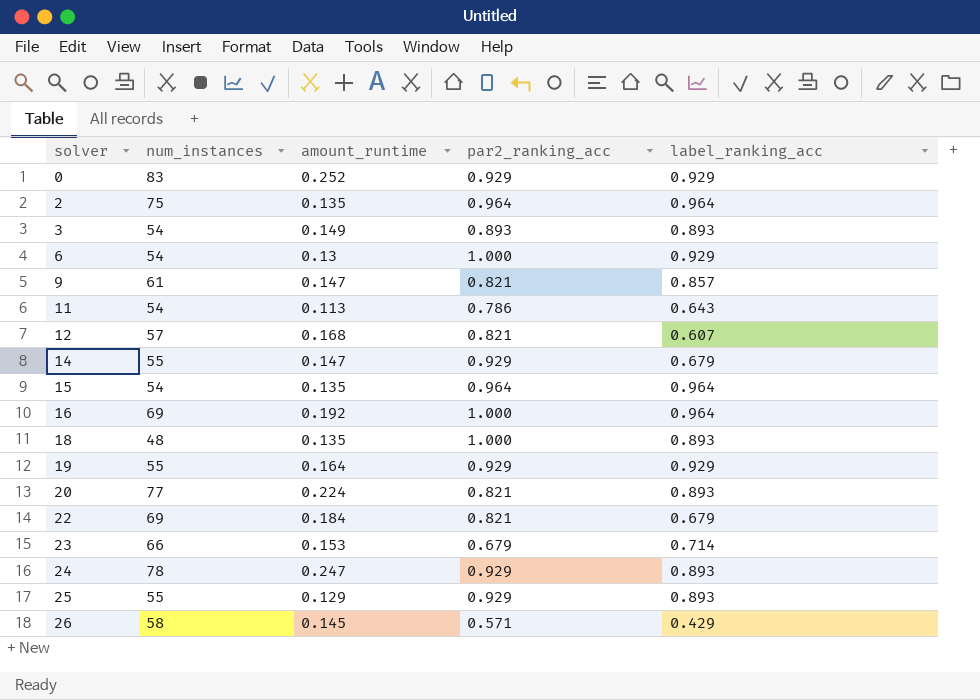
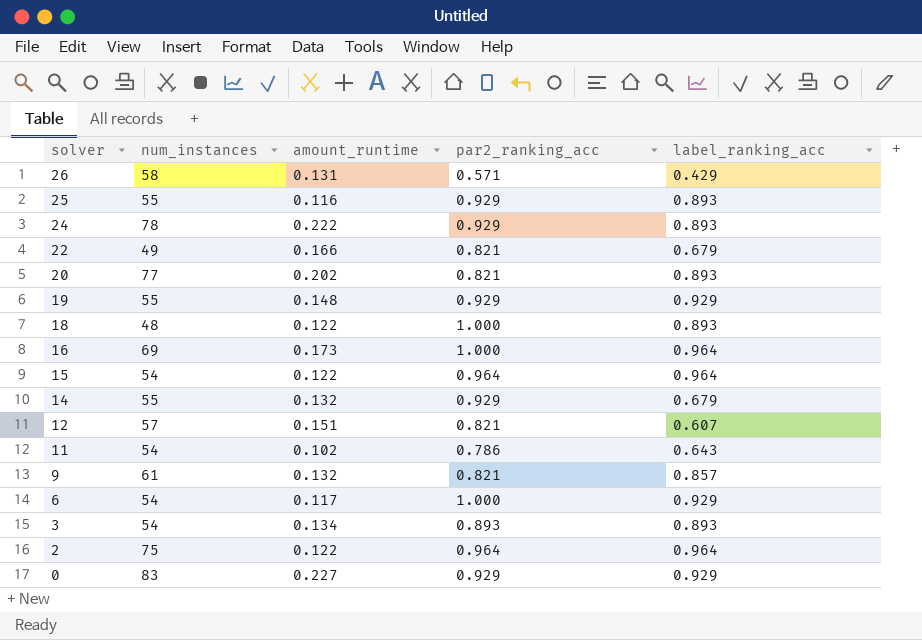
row order: solver ascending -> solver descending
row 23: 66 | 0.153 | 0.679 | 0.714 -> none
26 | amount_runtime: 0.145 -> 0.131
25 | amount_runtime: 0.129 -> 0.116
24 | amount_runtime: 0.247 -> 0.222
22 | num_instances: 69 -> 49
22 | amount_runtime: 0.184 -> 0.166
20 | amount_runtime: 0.224 -> 0.202
19 | amount_runtime: 0.164 -> 0.148
18 | amount_runtime: 0.135 -> 0.122
16 | amount_runtime: 0.192 -> 0.173
15 | amount_runtime: 0.135 -> 0.122
14 | amount_runtime: 0.147 -> 0.132
12 | amount_runtime: 0.168 -> 0.151
11 | amount_runtime: 0.113 -> 0.102
9 | amount_runtime: 0.147 -> 0.132
6 | amount_runtime: 0.13 -> 0.117
3 | amount_runtime: 0.149 -> 0.134
2 | amount_runtime: 0.135 -> 0.122
0 | amount_runtime: 0.252 -> 0.227

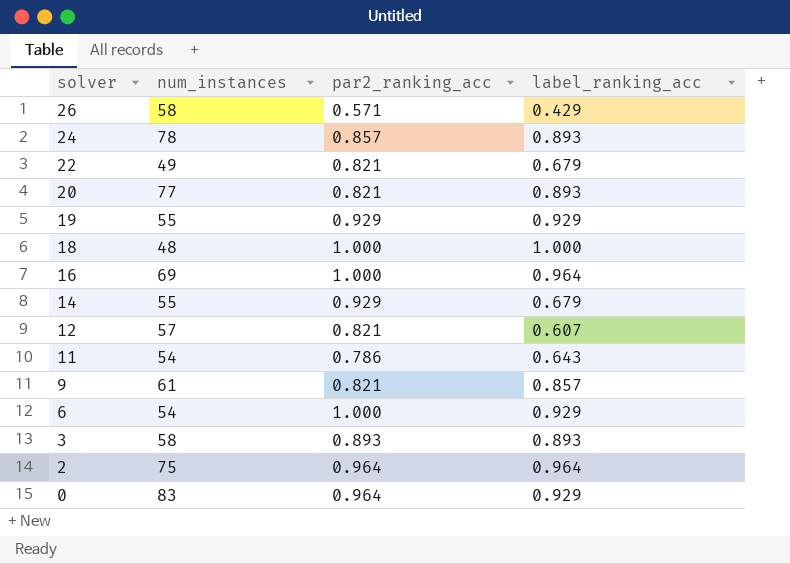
column amount_runtime | position: 3 -> none
row 25: 55 | 0.116 | 0.929 | 0.893 -> none
row 15: 54 | 0.122 | 0.964 | 0.964 -> none
24 | par2_ranking_acc: 0.929 -> 0.857
18 | label_ranking_acc: 0.893 -> 1.000
3 | num_instances: 54 -> 58
0 | par2_ranking_acc: 0.929 -> 0.964

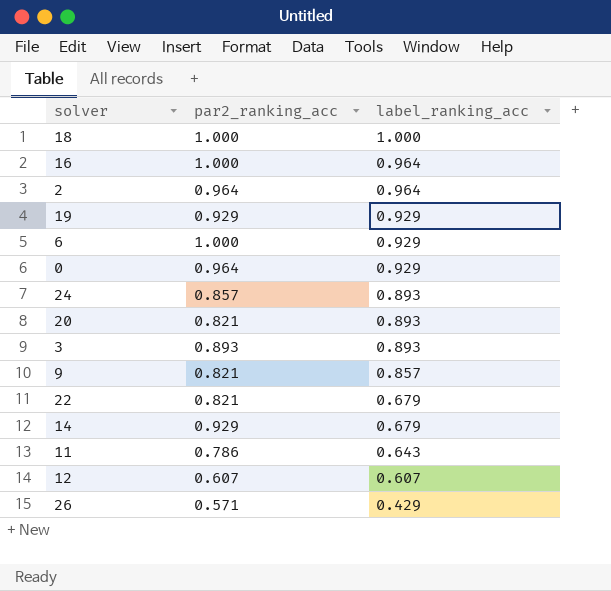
row order: solver descending -> label_ranking_acc descending
column num_instances | position: 2 -> none
12 | par2_ranking_acc: 0.821 -> 0.607

